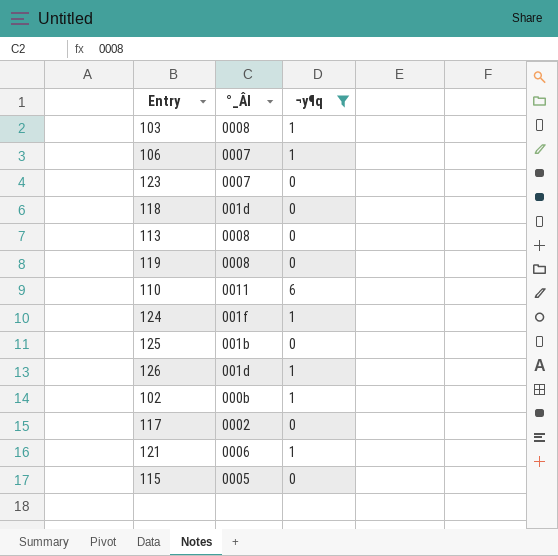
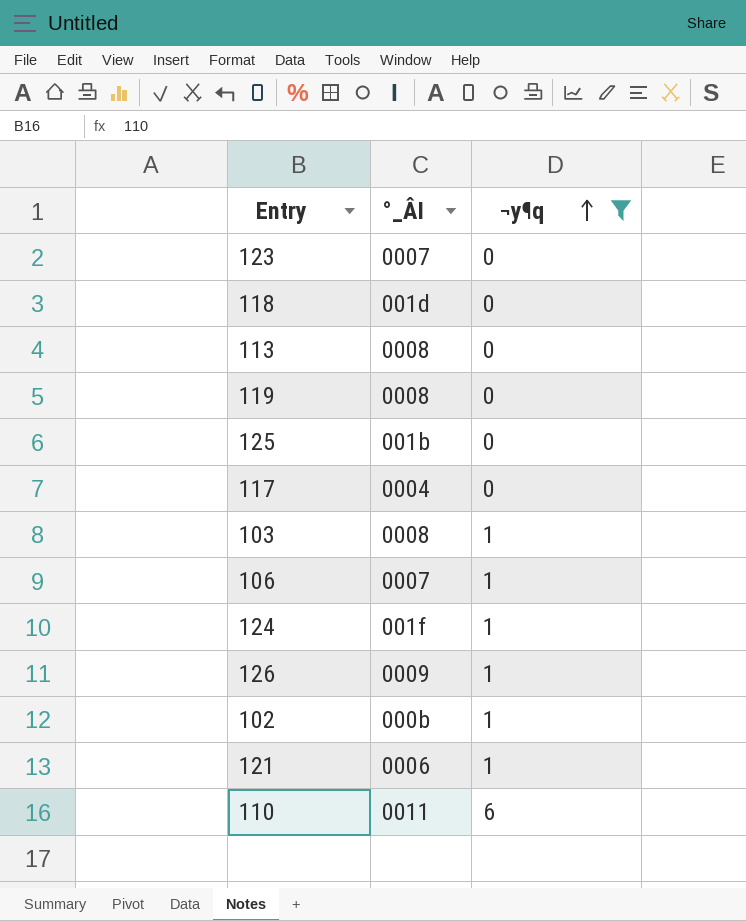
row order: none -> ¬y¶q ascending
row 115: 0005 | 0 -> none
117 | °_ÂI: 0002 -> 0004
126 | °_ÂI: 001d -> 0009

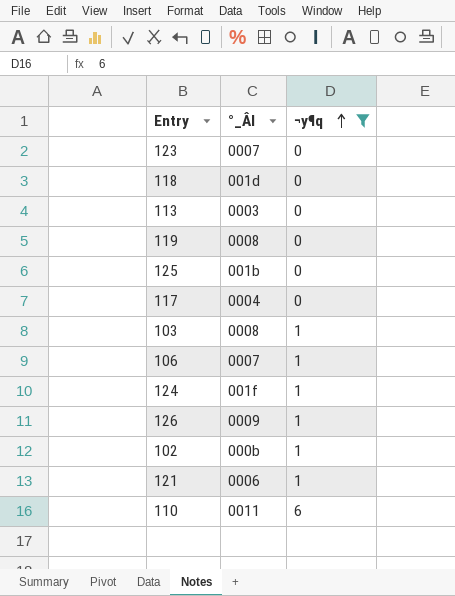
113 | °_ÂI: 0008 -> 0003

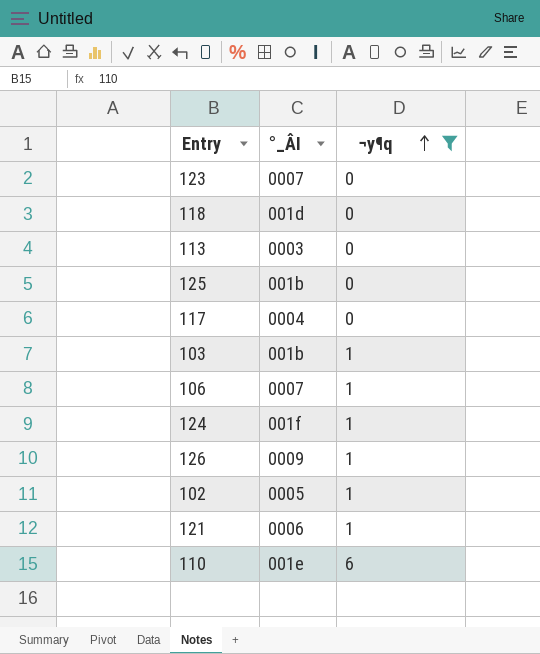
row 119: 0008 | 0 -> none
103 | °_ÂI: 0008 -> 001b
102 | °_ÂI: 000b -> 0005
110 | °_ÂI: 0011 -> 001e

